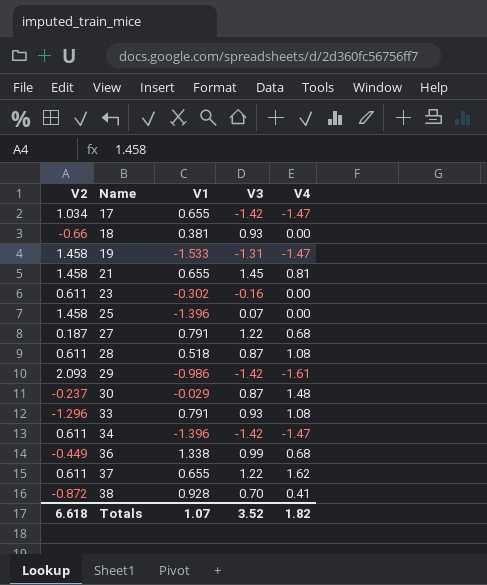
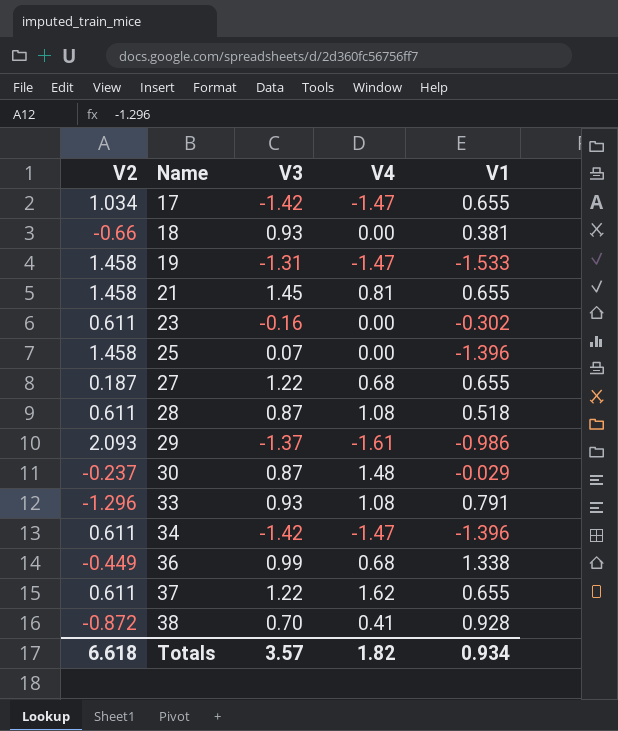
column V1 | position: 3 -> 5
27 | V1: 0.791 -> 0.655
29 | V3: -1.42 -> -1.37
Totals | V3: 3.52 -> 3.57
Totals | V1: 1.07 -> 0.934

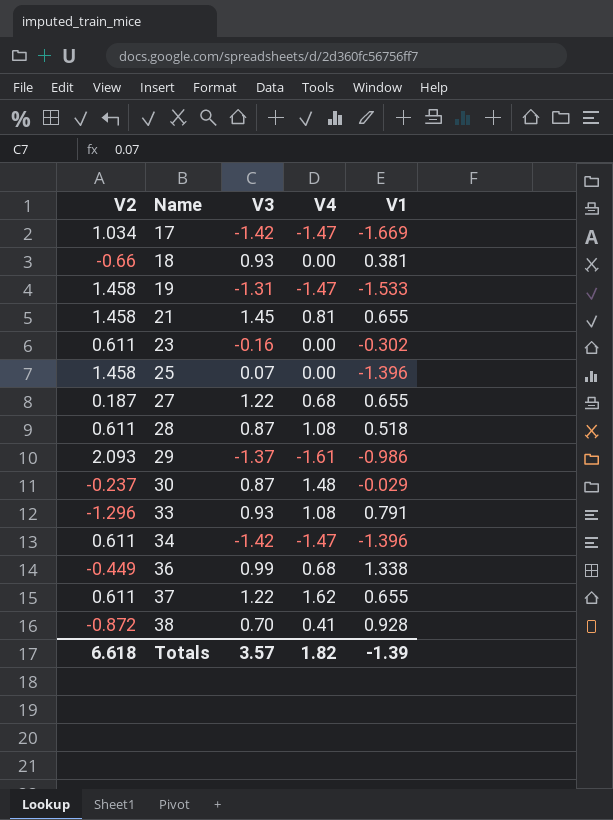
17 | V1: 0.655 -> -1.669
Totals | V1: 0.934 -> -1.39

